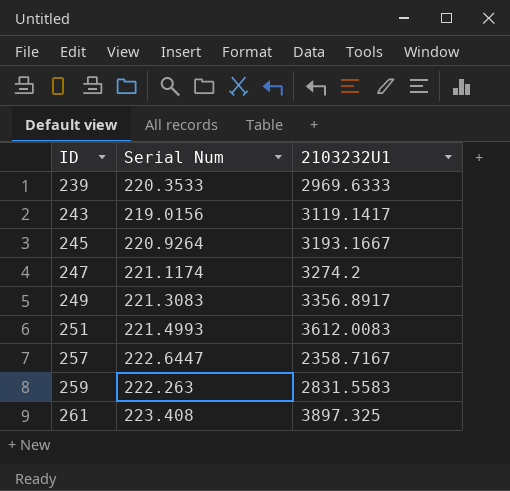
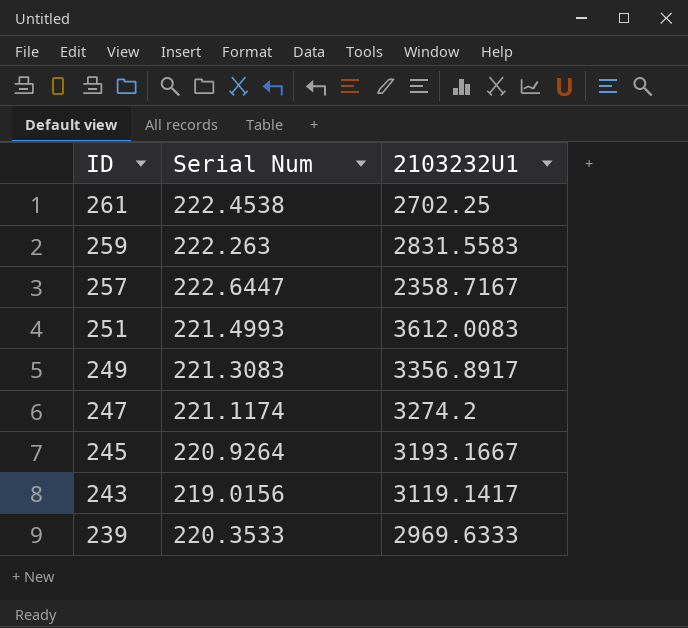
row order: ID ascending -> ID descending
261 | Serial Num: 223.408 -> 222.4538
261 | 2103232U1: 3897.325 -> 2702.25

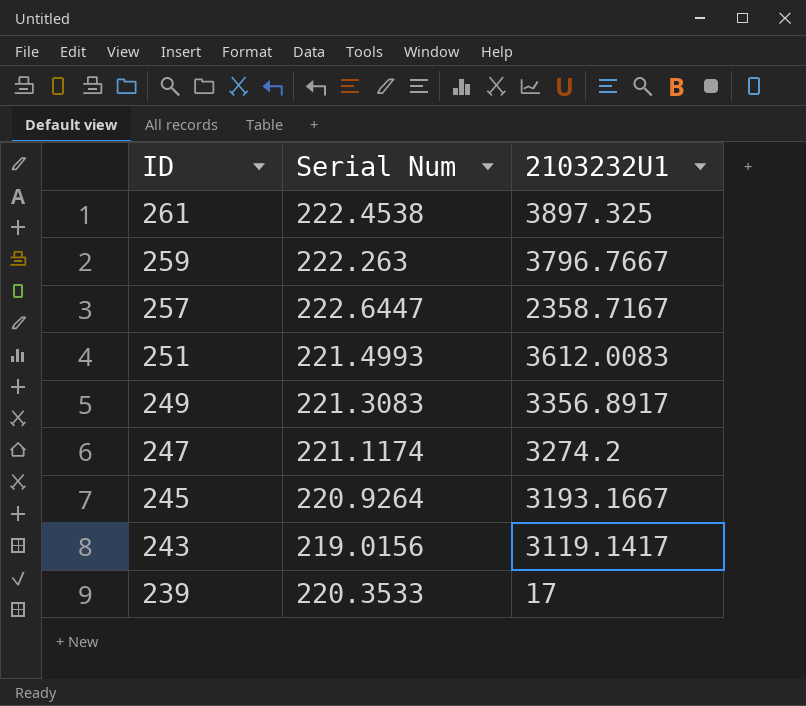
261 | 2103232U1: 2702.25 -> 3897.325
259 | 2103232U1: 2831.5583 -> 3796.7667
239 | 2103232U1: 2969.6333 -> 17

